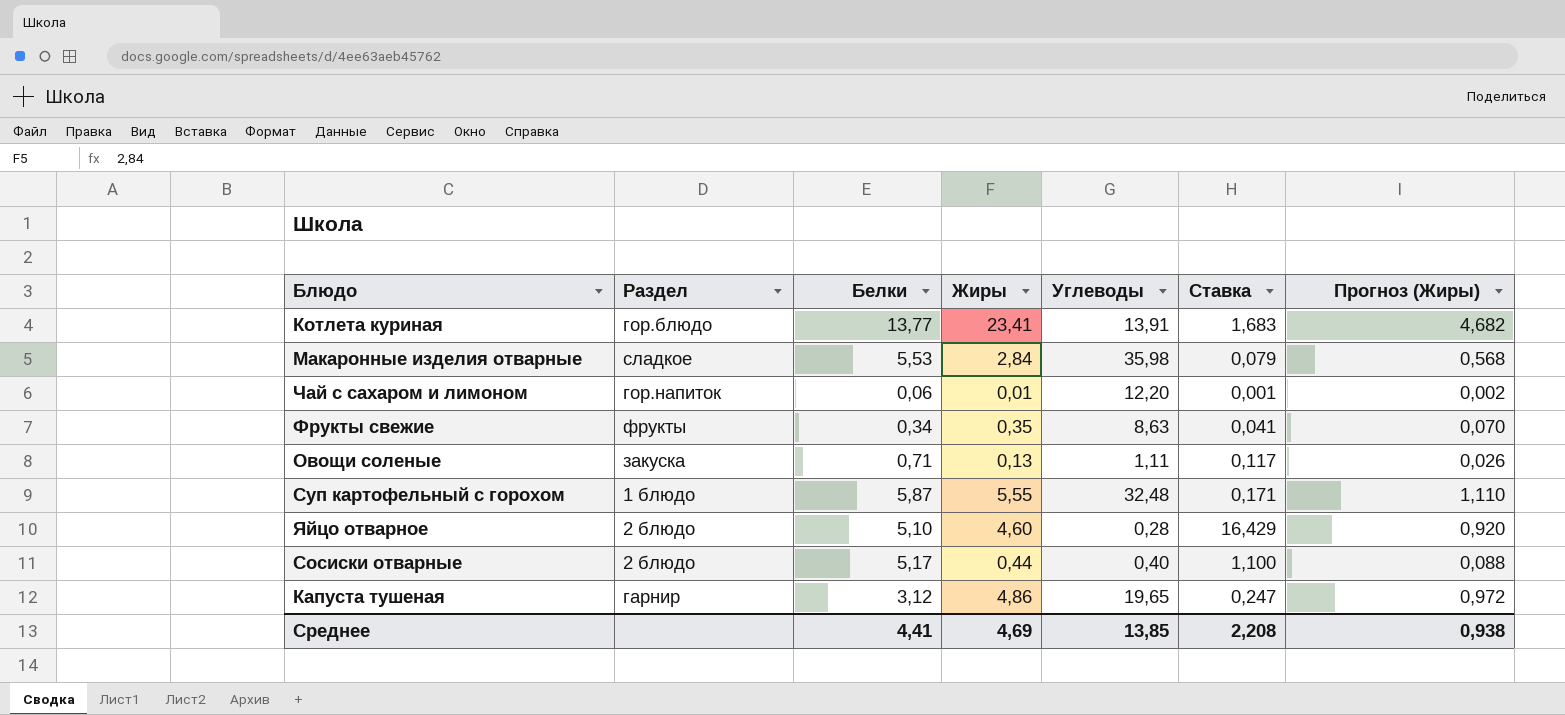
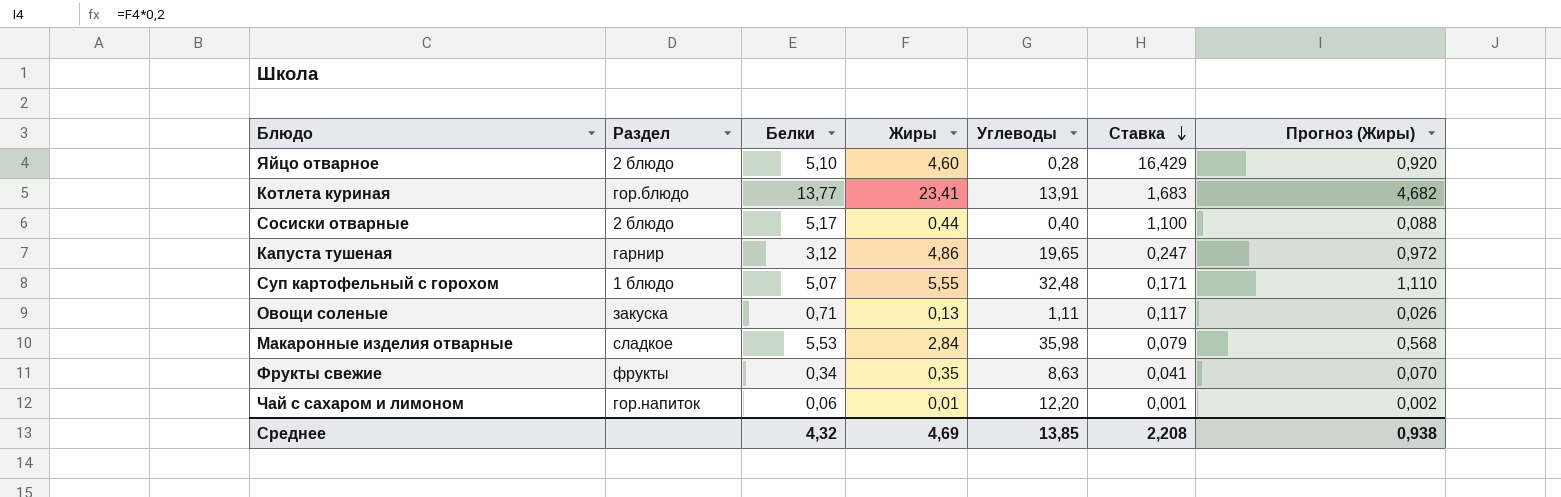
row order: none -> Ставка descending
Суп картофельный с горохом | Белки: 5,87 -> 5,07
Среднее | Белки: 4,41 -> 4,32

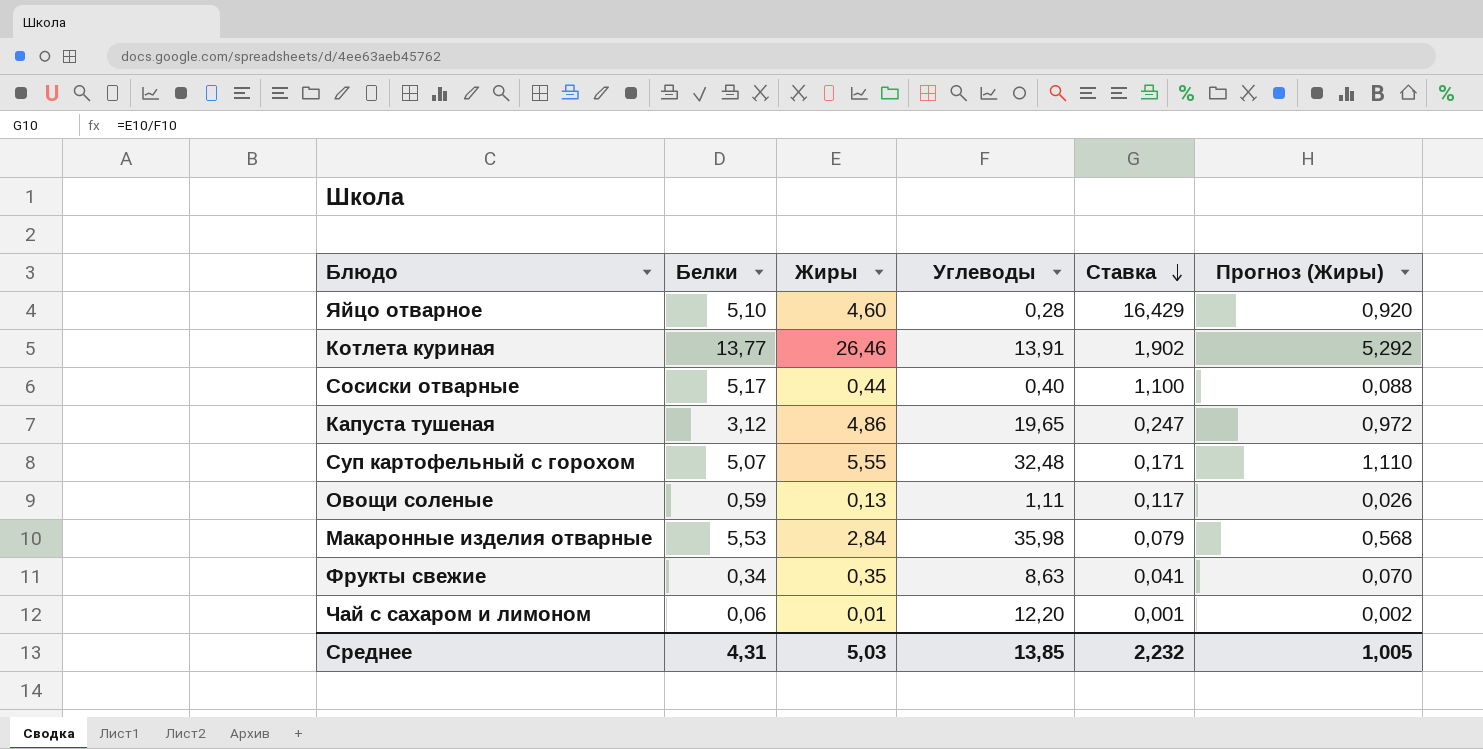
column Раздел | position: 2 -> none
Котлета куриная | Жиры: 23,41 -> 26,46
Котлета куриная | Ставка: 1,683 -> 1,902
Котлета куриная | Прогноз (Жиры): 4,682 -> 5,292
Овощи соленые | Белки: 0,71 -> 0,59
Среднее | Белки: 4,32 -> 4,31
Среднее | Жиры: 4,69 -> 5,03
Среднее | Ставка: 2,208 -> 2,232
Среднее | Прогноз (Жиры): 0,938 -> 1,005

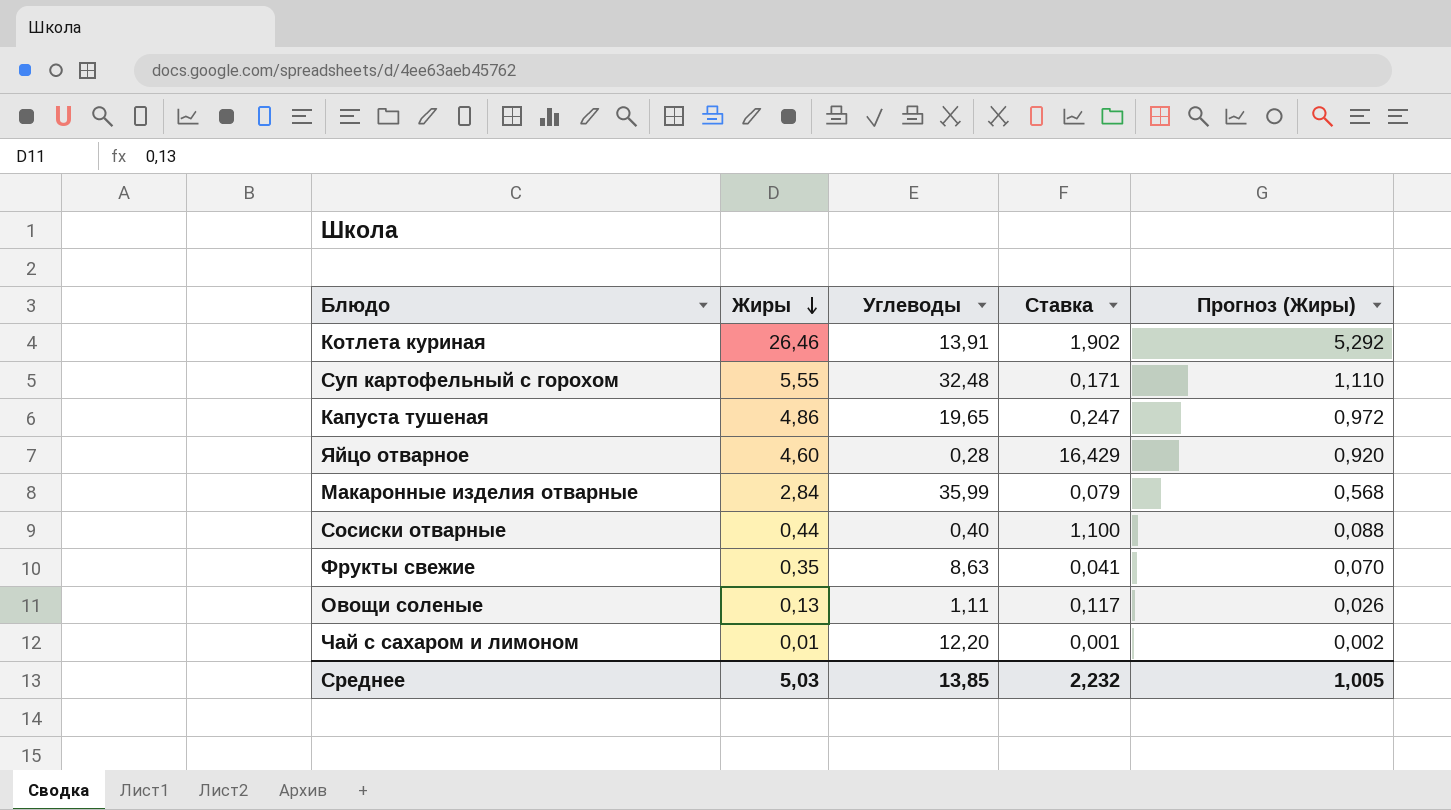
row order: Ставка descending -> Жиры descending
column Белки | position: 2 -> none
Макаронные изделия отварные | Углеводы: 35,98 -> 35,99

